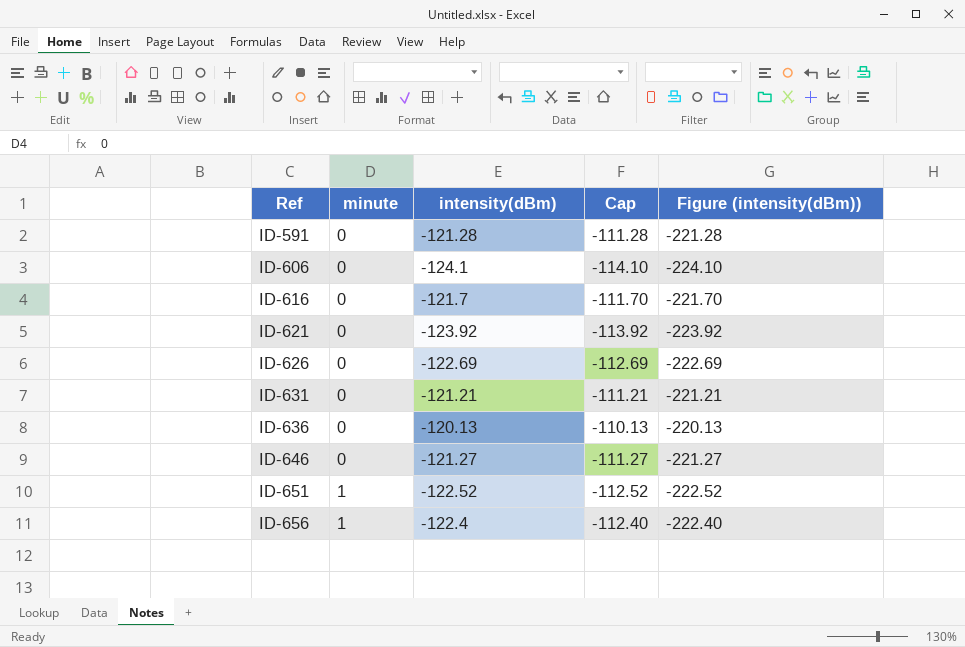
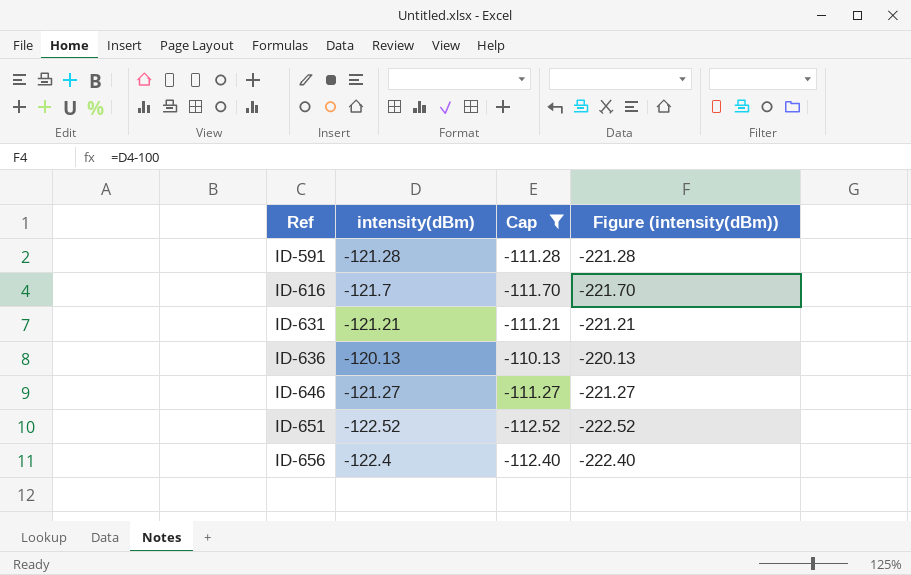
filter: none -> Cap >= -112.52
column minute | position: 2 -> none

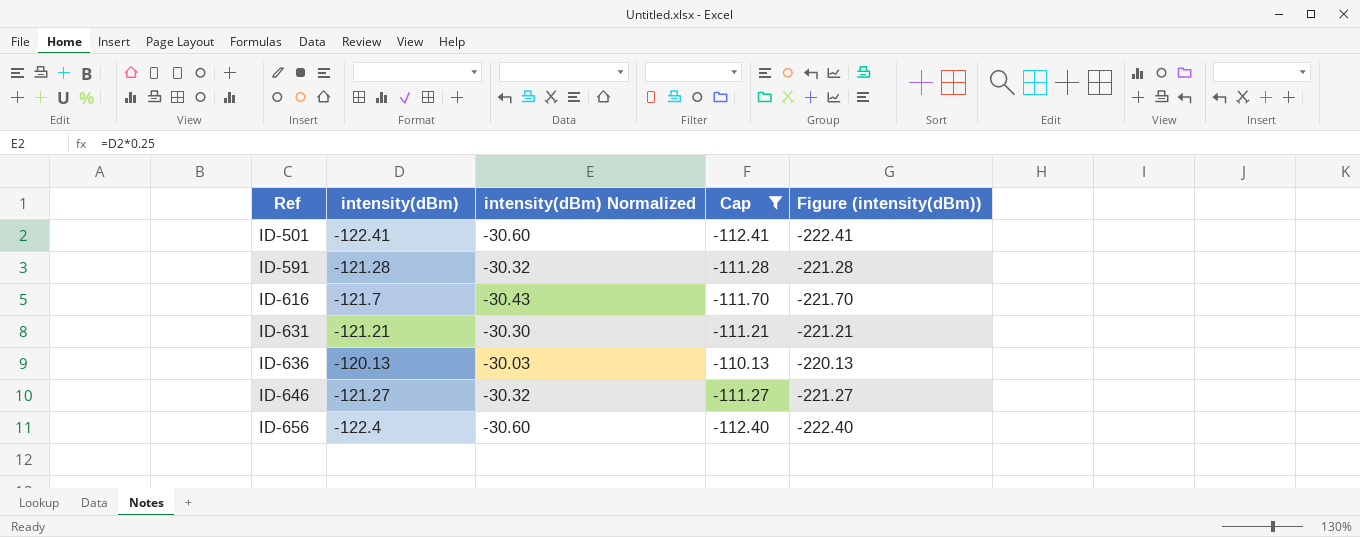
column intensity(dBm) Normalized | formula: none -> [intensity(dBm)] * 0.25
row ID-651: -122.52 | -112.52 | -222.52 -> none
row ID-501: none -> -122.41 | -30.60 | -112.41 | -222.41

